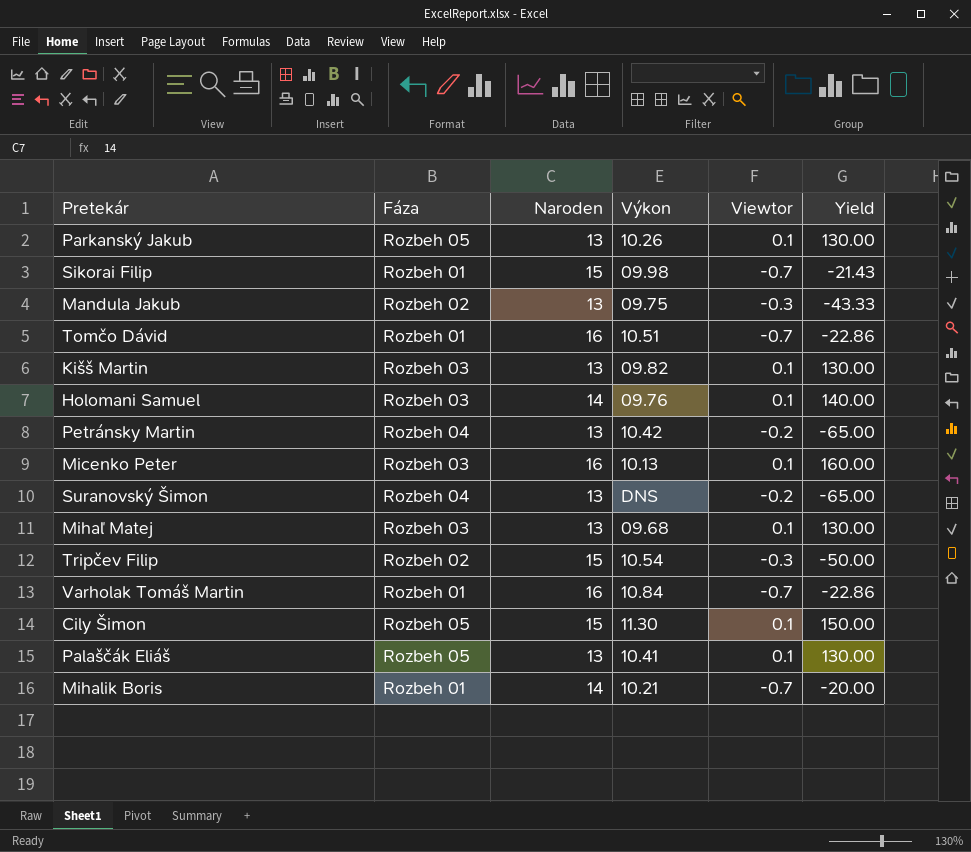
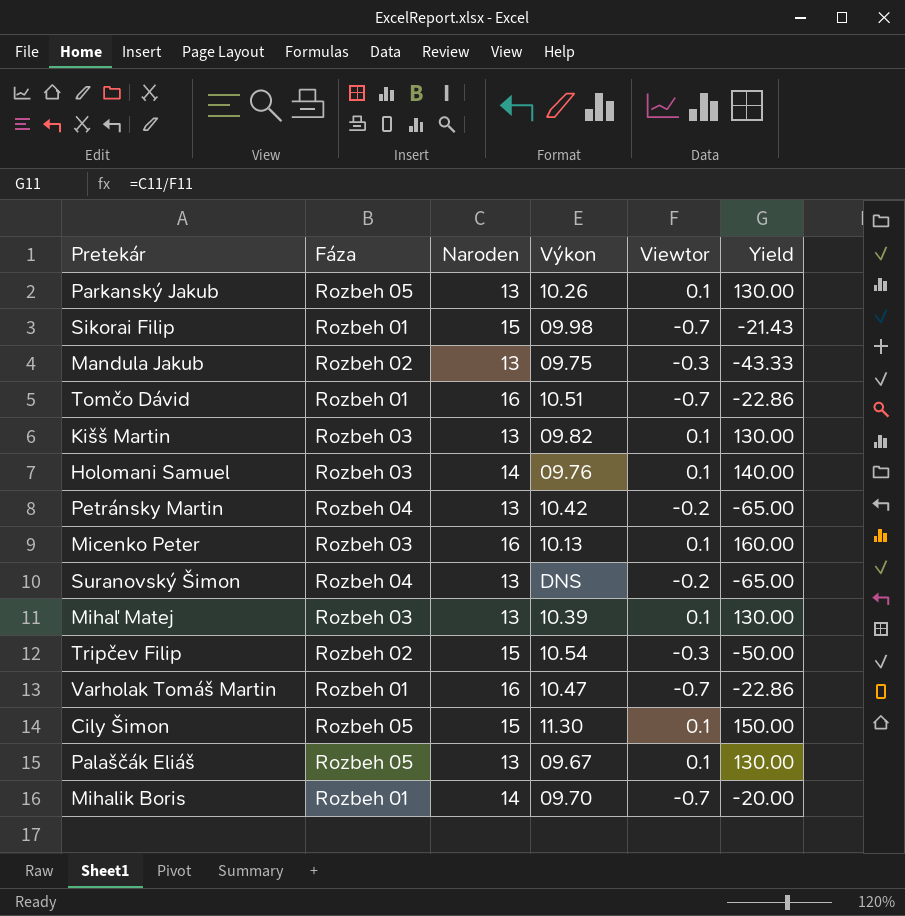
Mihaľ Matej | Výkon: 09.68 -> 10.39
Varholak Tomáš Martin | Výkon: 10.84 -> 10.47
Palaščák Eliáš | Výkon: 10.41 -> 09.67
Mihalik Boris | Výkon: 10.21 -> 09.70

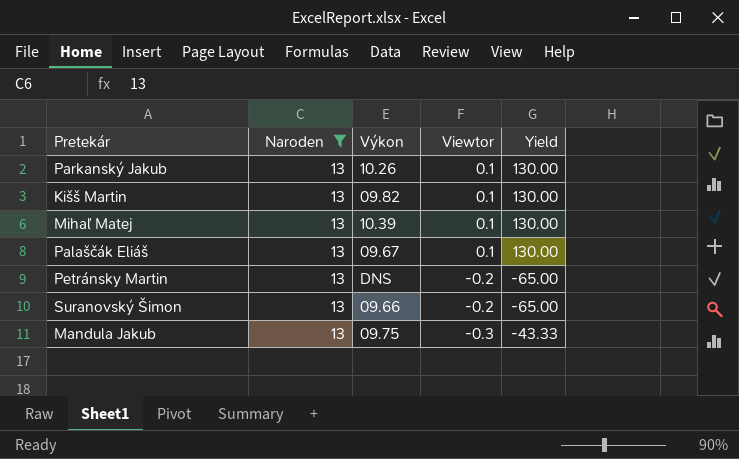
filter: none -> Naroden = 13
row order: none -> Viewtor descending
column Fáza | position: 2 -> none
Petránsky Martin | Výkon: 10.42 -> DNS
Suranovský Šimon | Výkon: DNS -> 09.66

